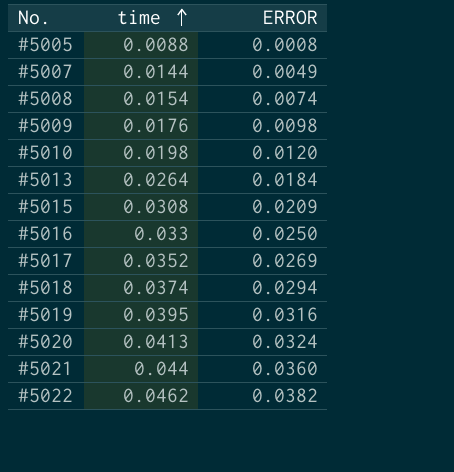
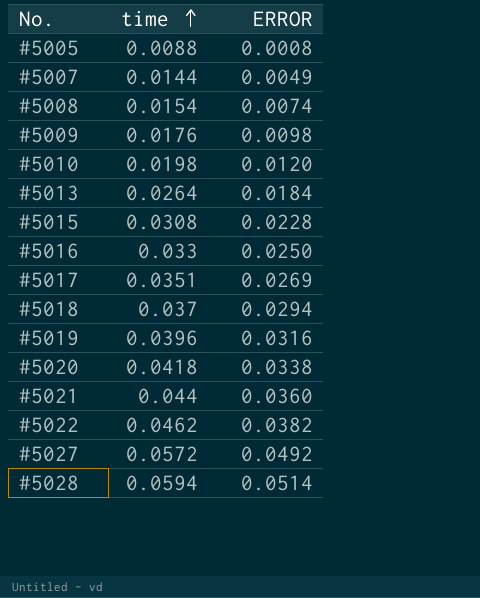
#5015 | ERROR: 0.0209 -> 0.0228
#5017 | time: 0.0352 -> 0.0351
#5018 | time: 0.0374 -> 0.037
#5019 | time: 0.0395 -> 0.0396
#5020 | time: 0.0413 -> 0.0418
#5020 | ERROR: 0.0324 -> 0.0338
row #5027: none -> 0.0572 | 0.0492
row #5028: none -> 0.0594 | 0.0514

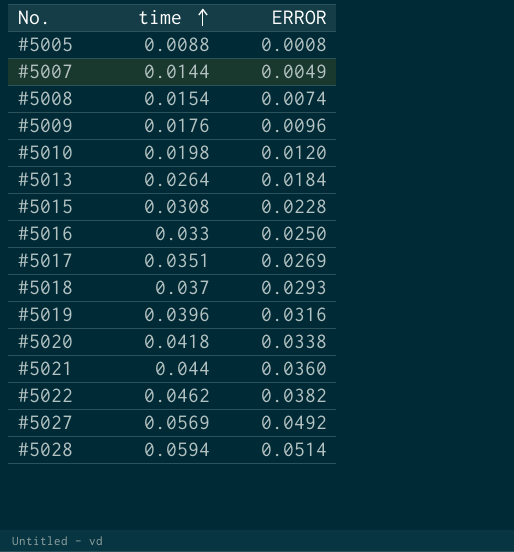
#5009 | ERROR: 0.0098 -> 0.0096
#5018 | ERROR: 0.0294 -> 0.0293
#5027 | time: 0.0572 -> 0.0569

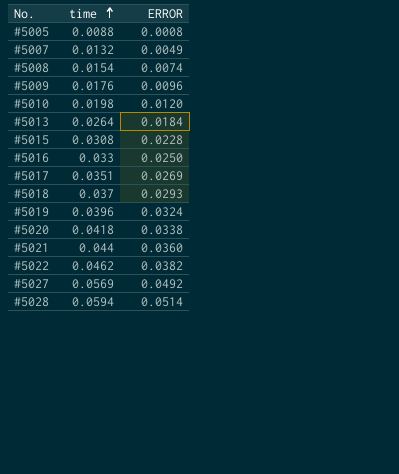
#5007 | time: 0.0144 -> 0.0132
#5019 | ERROR: 0.0316 -> 0.0324

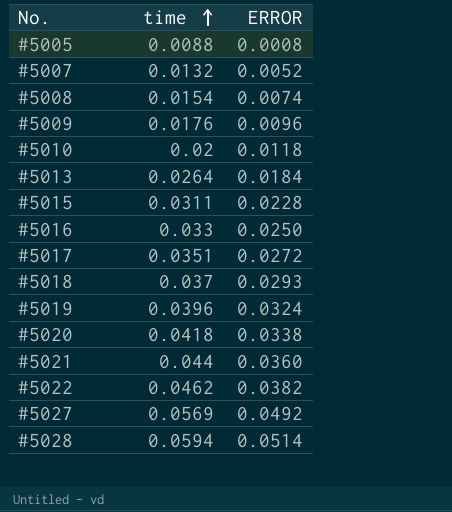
#5007 | ERROR: 0.0049 -> 0.0052
#5010 | time: 0.0198 -> 0.02
#5010 | ERROR: 0.0120 -> 0.0118
#5015 | time: 0.0308 -> 0.0311
#5017 | ERROR: 0.0269 -> 0.0272

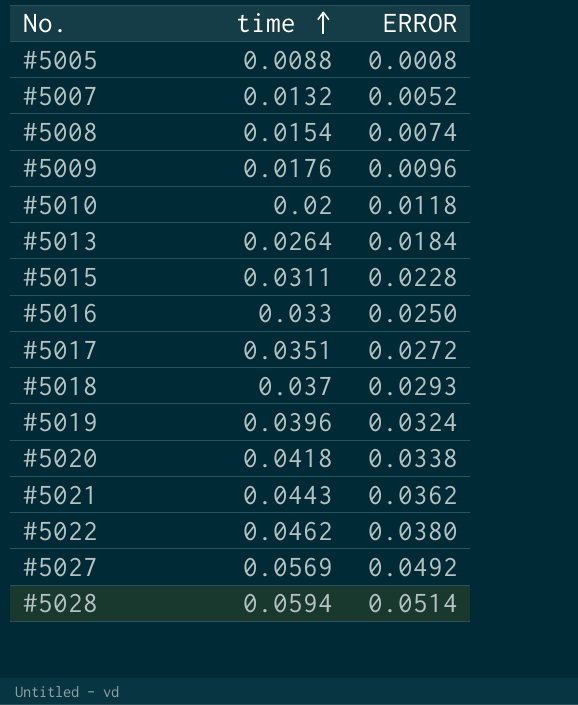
#5021 | time: 0.044 -> 0.0443
#5021 | ERROR: 0.0360 -> 0.0362
#5022 | ERROR: 0.0382 -> 0.0380

